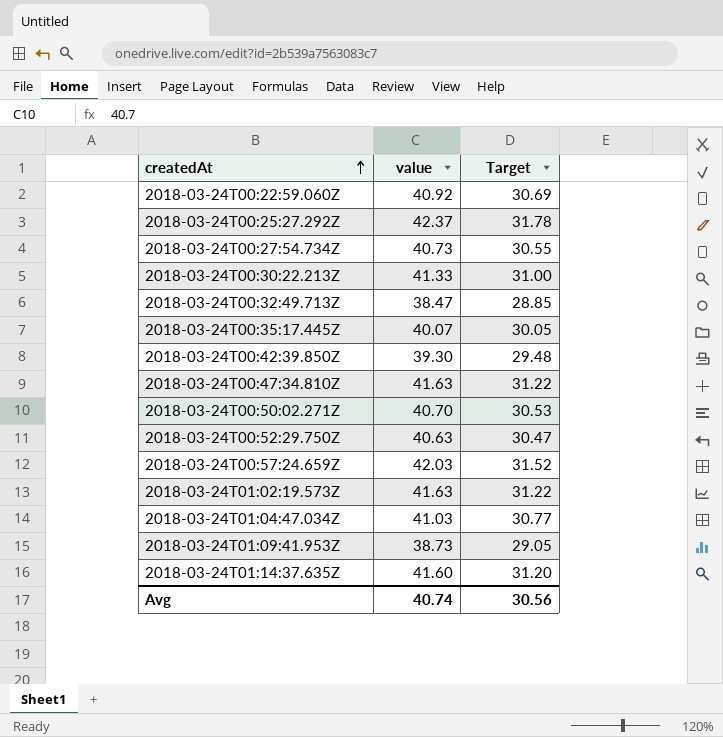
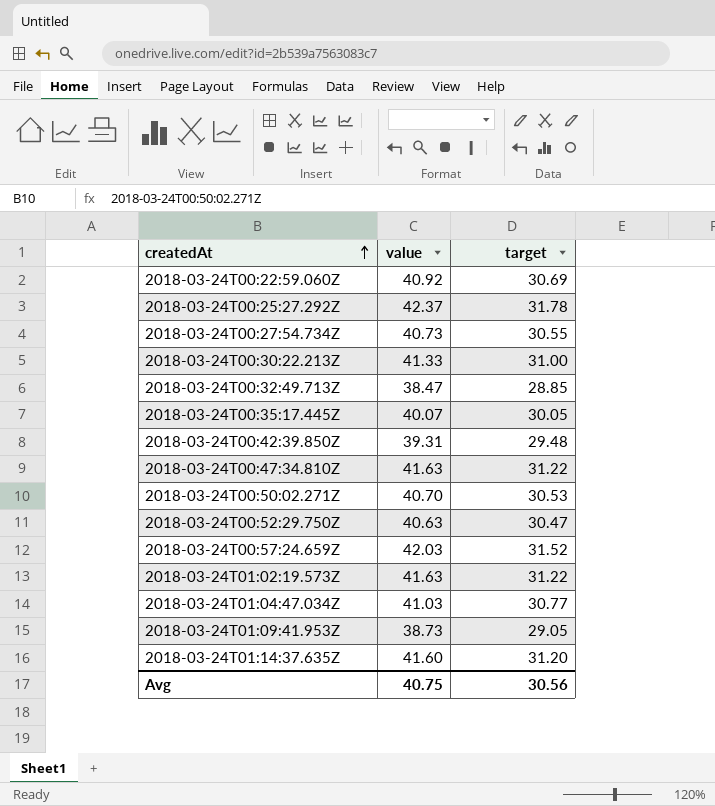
column name: Target -> target
2018-03-24T00:42:39.850Z | value: 39.30 -> 39.31
Avg | value: 40.74 -> 40.75

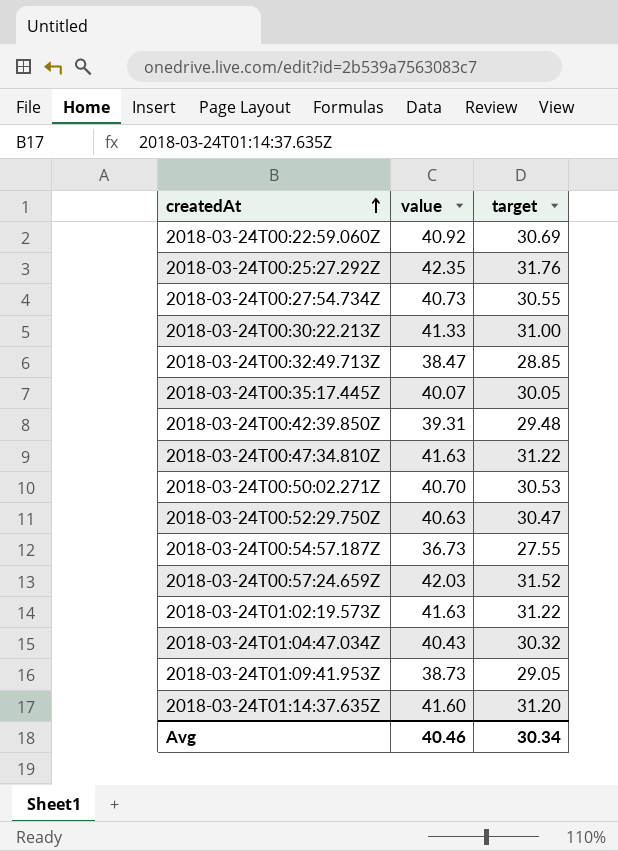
2018-03-24T00:25:27.292Z | value: 42.37 -> 42.35
2018-03-24T00:25:27.292Z | target: 31.78 -> 31.76
row 2018-03-24T00:54:57.187Z: none -> 36.73 | 27.55
2018-03-24T01:04:47.034Z | value: 41.03 -> 40.43
2018-03-24T01:04:47.034Z | target: 30.77 -> 30.32
Avg | value: 40.75 -> 40.46
Avg | target: 30.56 -> 30.34

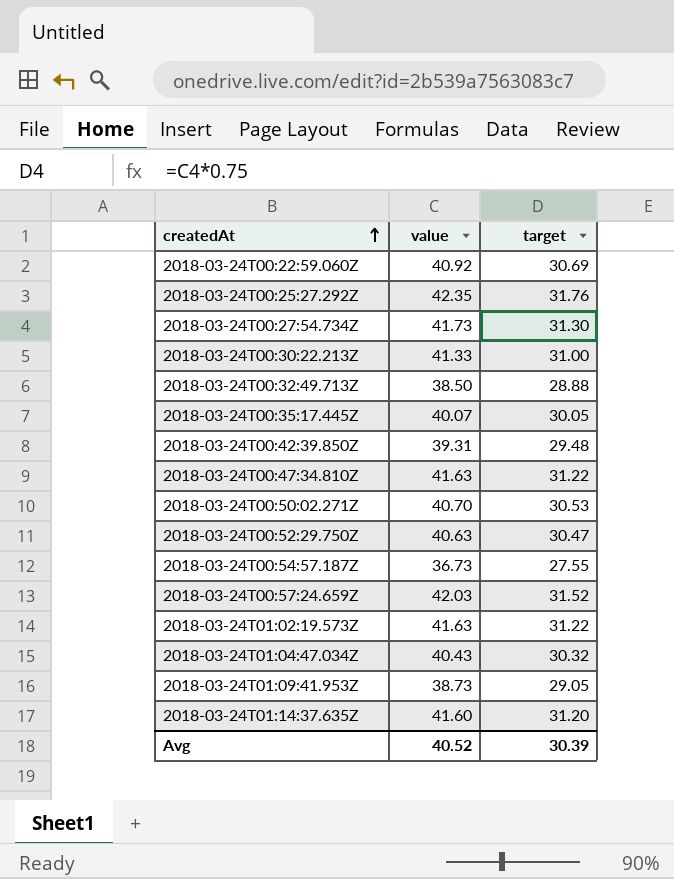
2018-03-24T00:27:54.734Z | value: 40.73 -> 41.73
2018-03-24T00:27:54.734Z | target: 30.55 -> 31.30
2018-03-24T00:32:49.713Z | value: 38.47 -> 38.50
2018-03-24T00:32:49.713Z | target: 28.85 -> 28.88
Avg | value: 40.46 -> 40.52
Avg | target: 30.34 -> 30.39

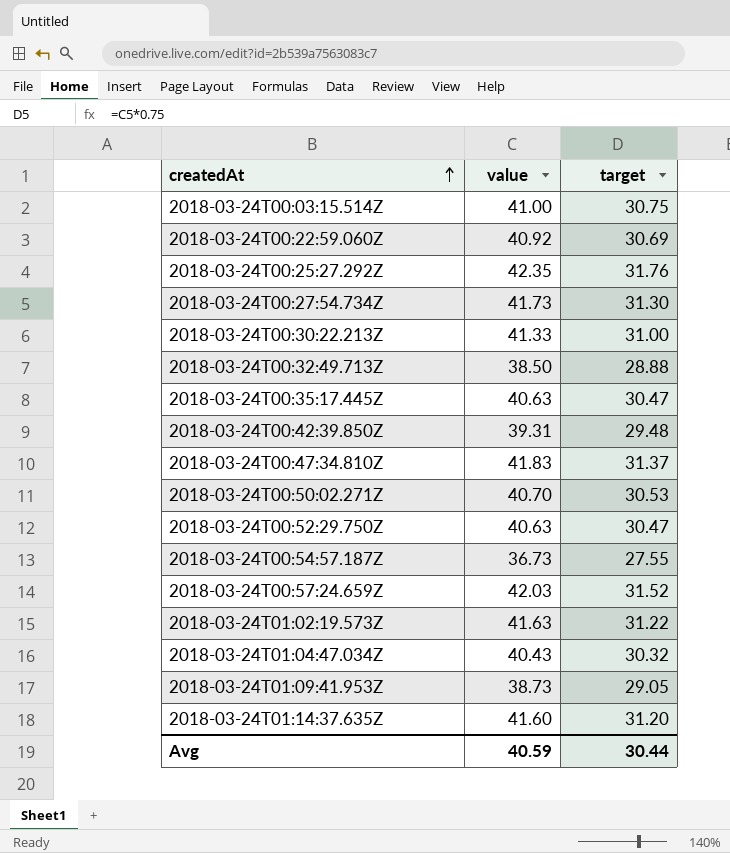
row 2018-03-24T00:03:15.514Z: none -> 41.00 | 30.75
2018-03-24T00:35:17.445Z | value: 40.07 -> 40.63
2018-03-24T00:35:17.445Z | target: 30.05 -> 30.47
2018-03-24T00:47:34.810Z | value: 41.63 -> 41.83
2018-03-24T00:47:34.810Z | target: 31.22 -> 31.37
Avg | value: 40.52 -> 40.59
Avg | target: 30.39 -> 30.44

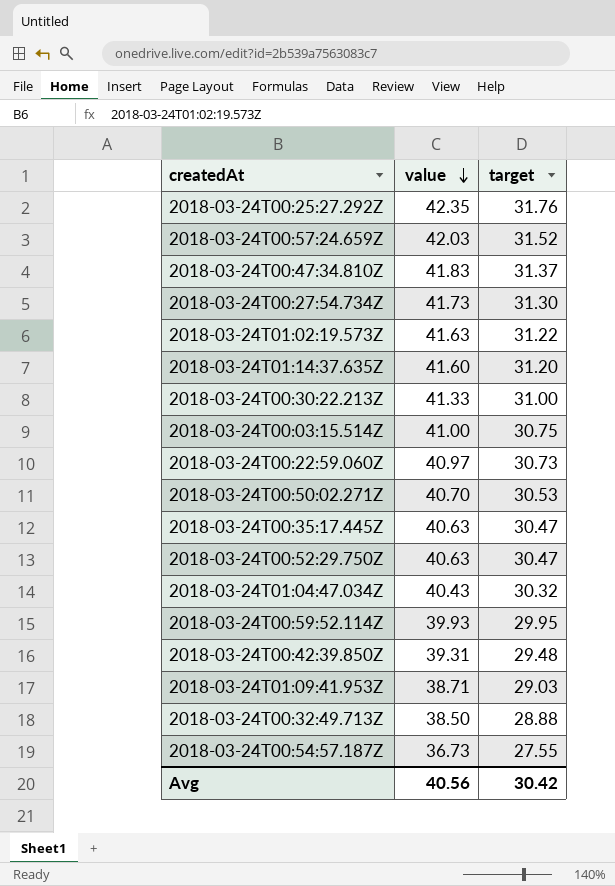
row order: createdAt ascending -> value descending
2018-03-24T00:22:59.060Z | value: 40.92 -> 40.97
2018-03-24T00:22:59.060Z | target: 30.69 -> 30.73
row 2018-03-24T00:59:52.114Z: none -> 39.93 | 29.95
2018-03-24T01:09:41.953Z | value: 38.73 -> 38.71
2018-03-24T01:09:41.953Z | target: 29.05 -> 29.03
Avg | value: 40.59 -> 40.56
Avg | target: 30.44 -> 30.42

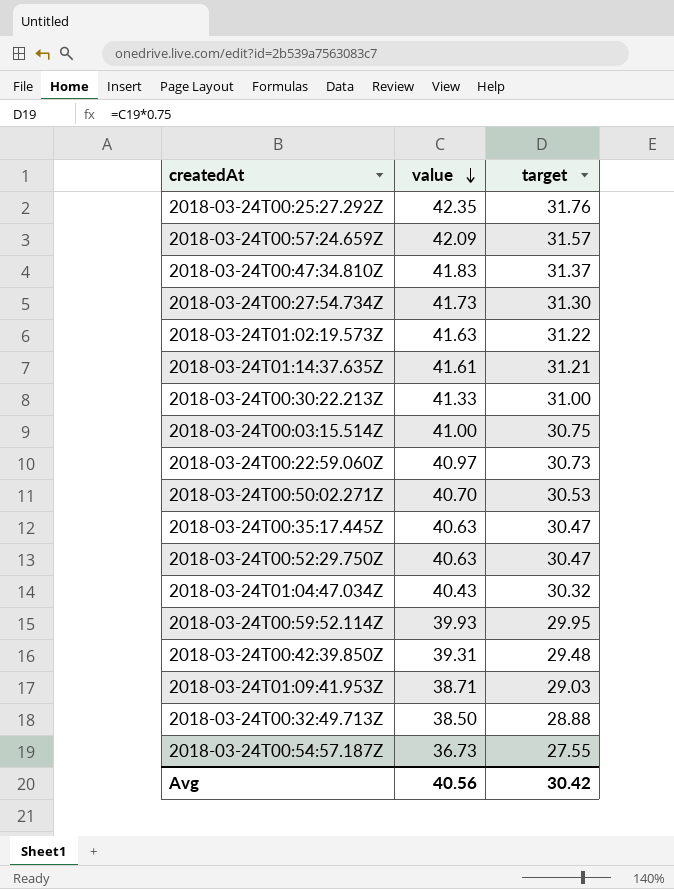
2018-03-24T00:57:24.659Z | value: 42.03 -> 42.09
2018-03-24T00:57:24.659Z | target: 31.52 -> 31.57
2018-03-24T01:14:37.635Z | value: 41.60 -> 41.61
2018-03-24T01:14:37.635Z | target: 31.20 -> 31.21

